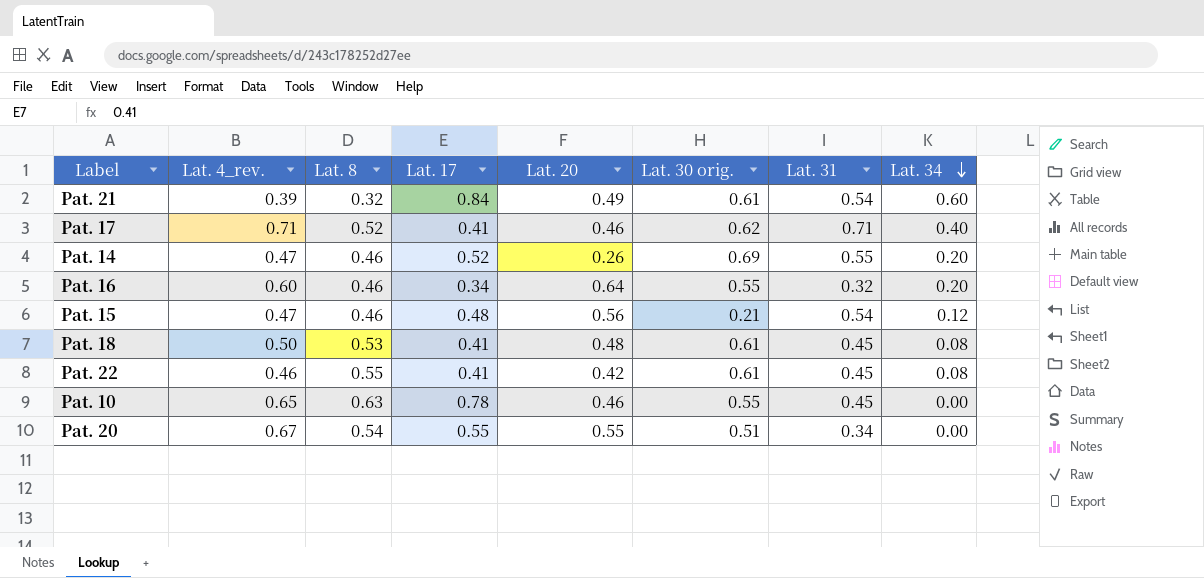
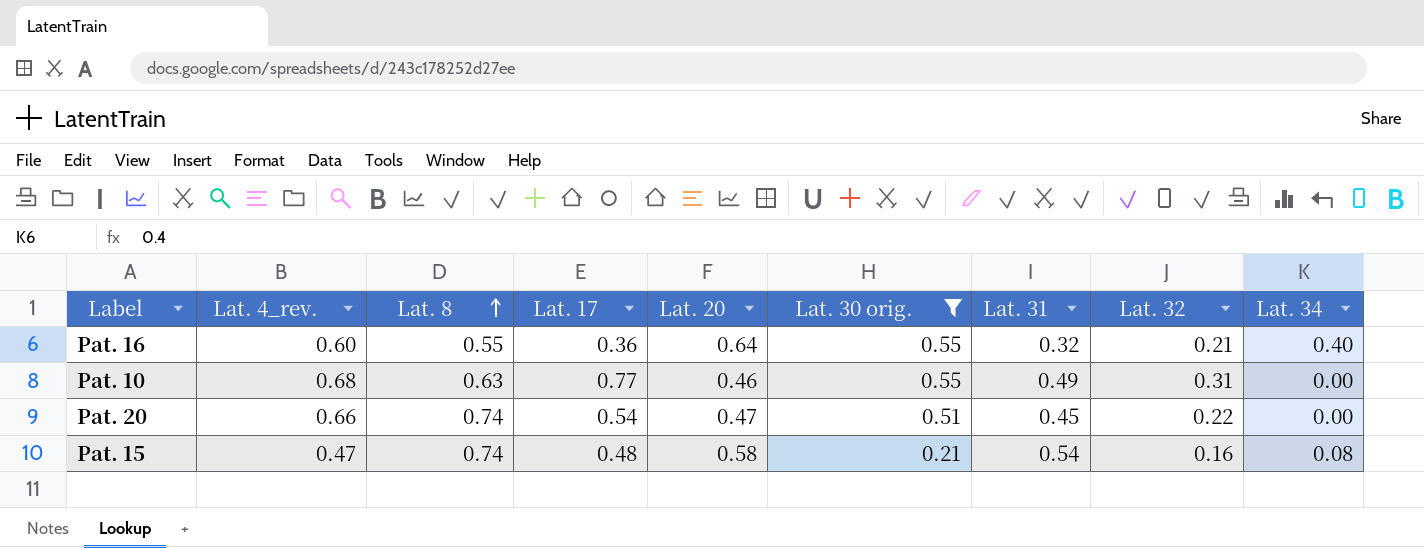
filter: none -> Lat. 30 orig. <= 0.55
row order: Lat. 34 descending -> Lat. 8 ascending
column Lat. 32 | position: none -> 8
Pat. 16 | Lat. 8: 0.46 -> 0.55
Pat. 16 | Lat. 17: 0.34 -> 0.36
Pat. 16 | Lat. 34: 0.20 -> 0.40
Pat. 10 | Lat. 4_rev.: 0.65 -> 0.68
Pat. 10 | Lat. 17: 0.78 -> 0.77
Pat. 10 | Lat. 31: 0.45 -> 0.49
Pat. 20 | Lat. 4_rev.: 0.67 -> 0.66
Pat. 20 | Lat. 8: 0.54 -> 0.74
Pat. 20 | Lat. 17: 0.55 -> 0.54
Pat. 20 | Lat. 20: 0.55 -> 0.47
Pat. 20 | Lat. 31: 0.34 -> 0.45
Pat. 15 | Lat. 8: 0.46 -> 0.74
Pat. 15 | Lat. 20: 0.56 -> 0.58
Pat. 15 | Lat. 34: 0.12 -> 0.08

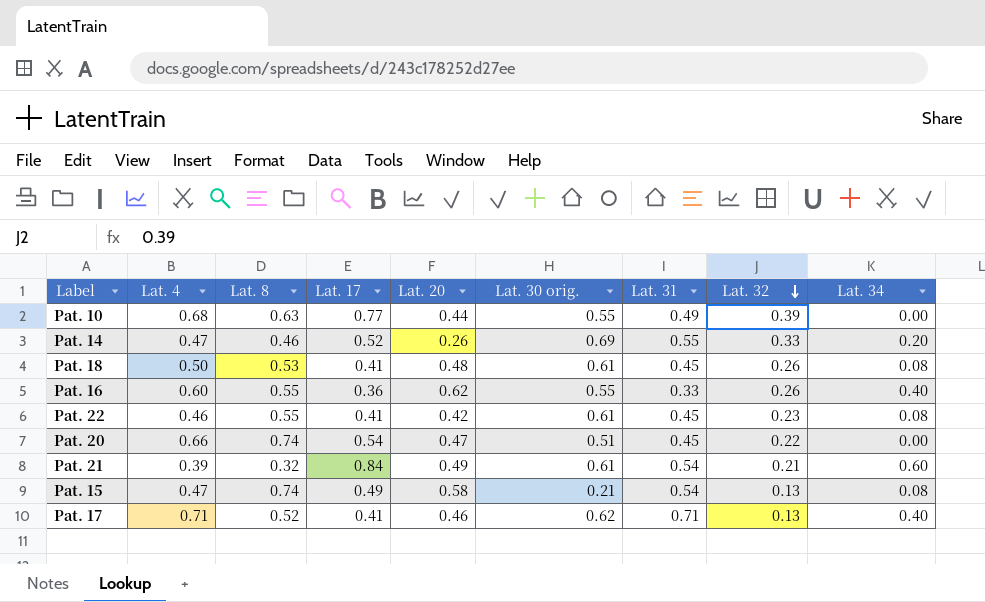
filter: Lat. 30 orig. <= 0.55 -> none
row order: Lat. 8 ascending -> Lat. 32 descending
column name: Lat. 4_rev. -> Lat. 4
Pat. 10 | Lat. 20: 0.46 -> 0.44
Pat. 10 | Lat. 32: 0.31 -> 0.39
Pat. 16 | Lat. 20: 0.64 -> 0.62
Pat. 16 | Lat. 31: 0.32 -> 0.33
Pat. 16 | Lat. 32: 0.21 -> 0.26
Pat. 15 | Lat. 17: 0.48 -> 0.49
Pat. 15 | Lat. 32: 0.16 -> 0.13

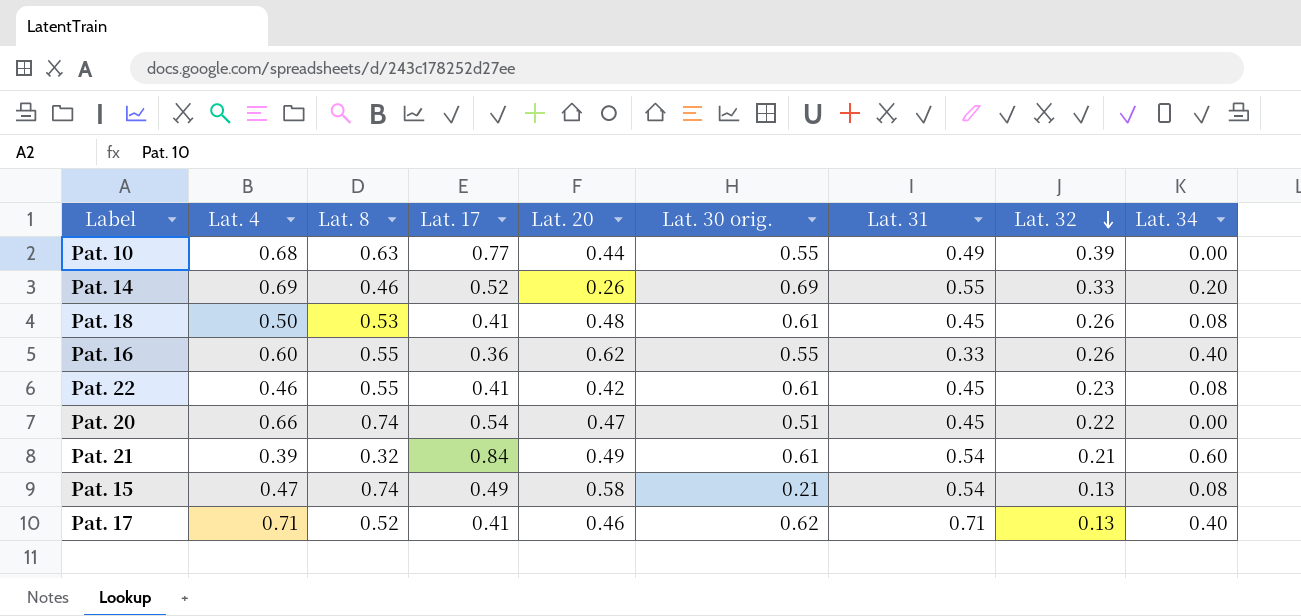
Pat. 14 | Lat. 4: 0.47 -> 0.69

